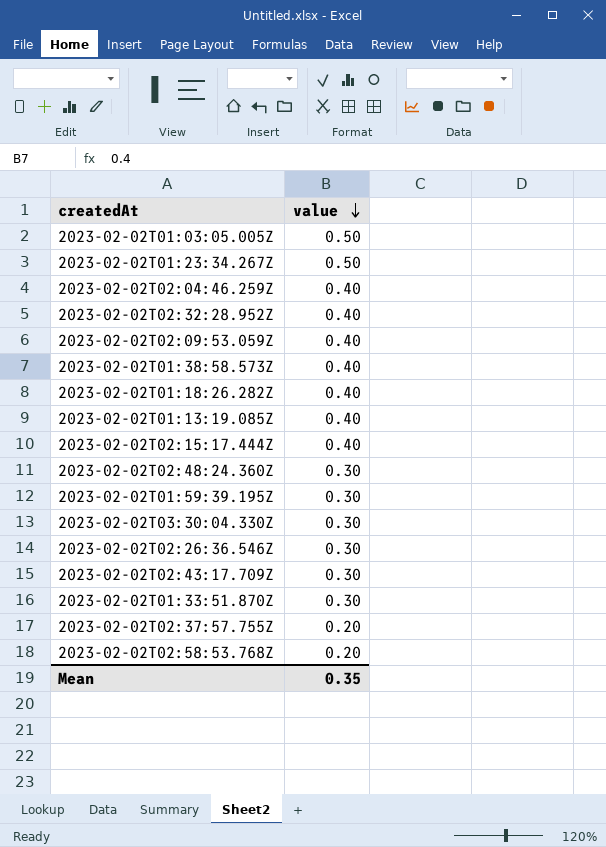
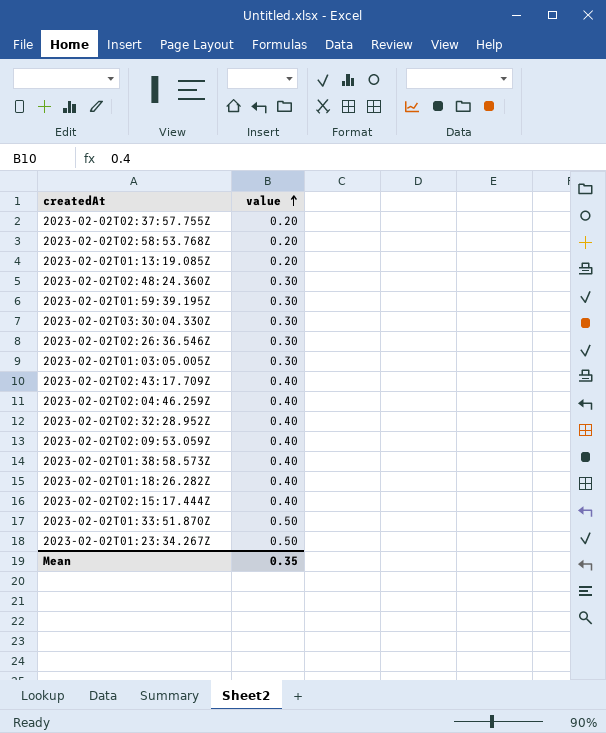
row order: value descending -> value ascending
2023-02-02T01:13:19.085Z | value: 0.40 -> 0.20
2023-02-02T01:03:05.005Z | value: 0.50 -> 0.30
2023-02-02T02:43:17.709Z | value: 0.30 -> 0.40
2023-02-02T01:33:51.870Z | value: 0.30 -> 0.50

